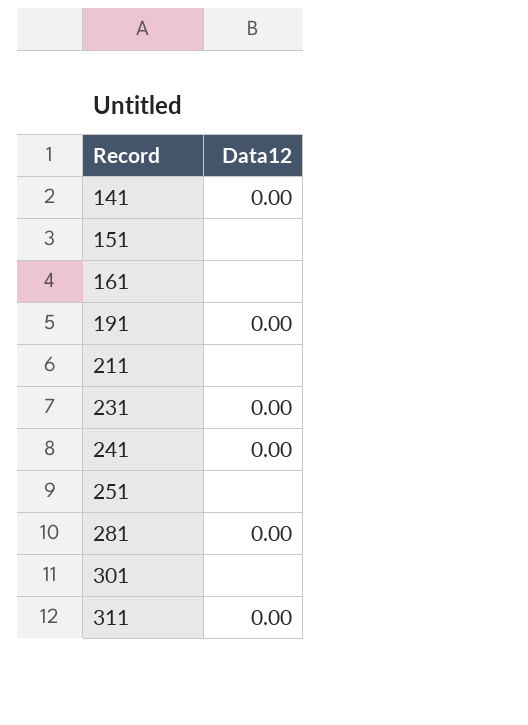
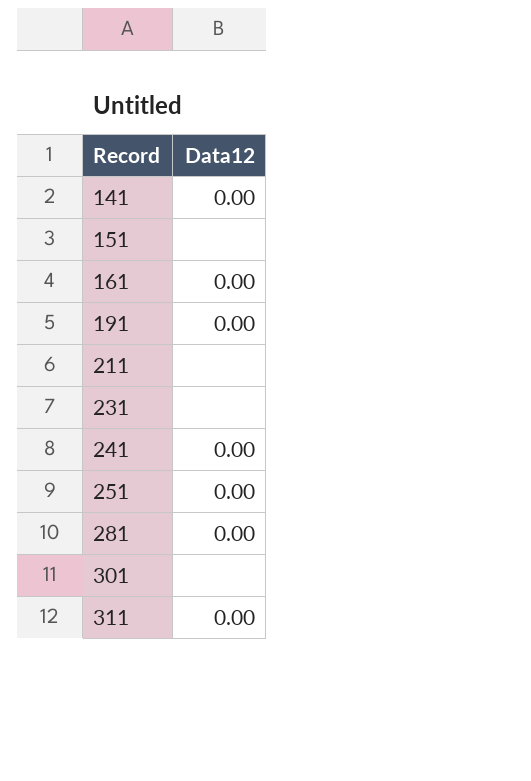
161 | Data12: none -> 0.00
231 | Data12: 0.00 -> none
251 | Data12: none -> 0.00

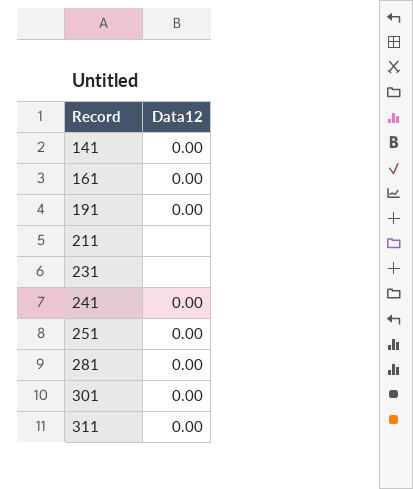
row 151: none -> none
301 | Data12: none -> 0.00

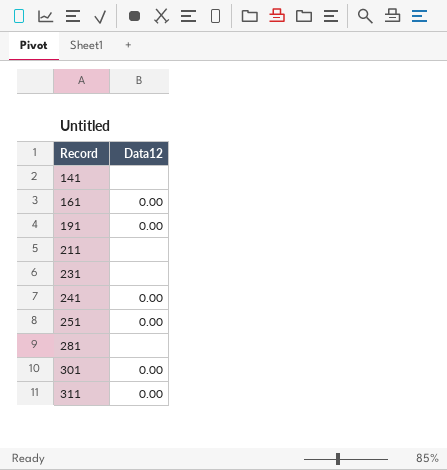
141 | Data12: 0.00 -> none
281 | Data12: 0.00 -> none

